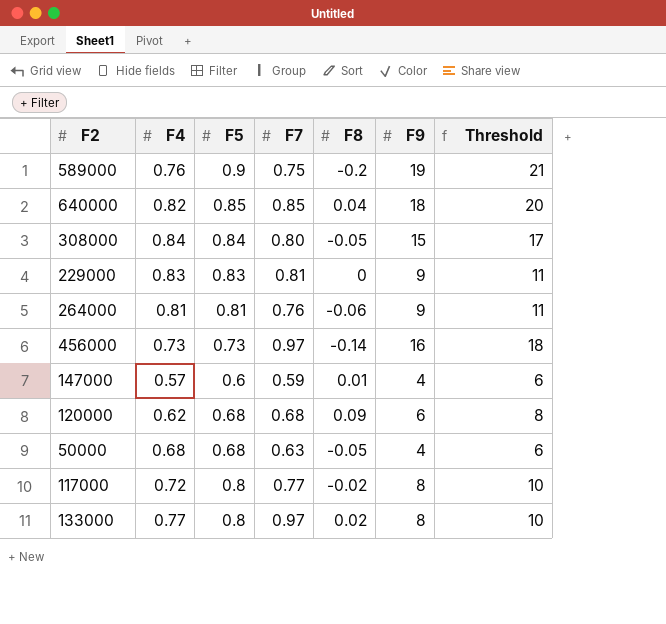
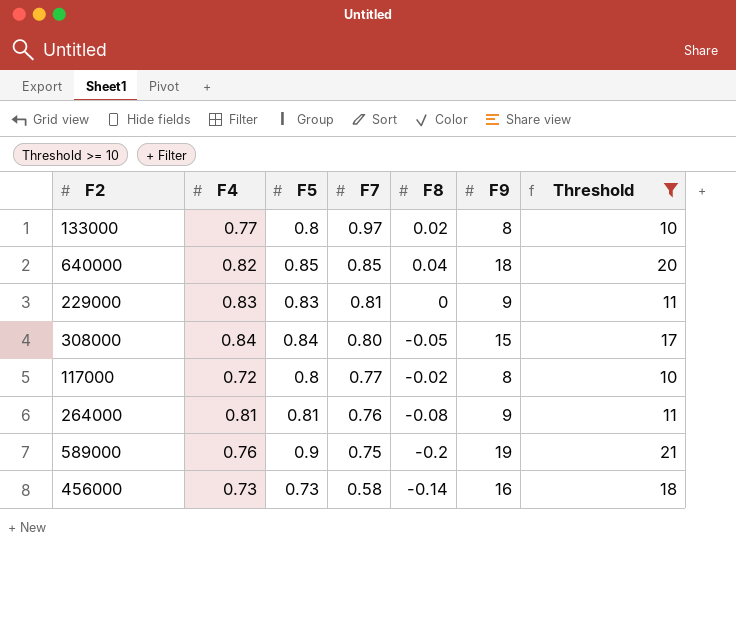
filter: none -> Threshold >= 10
row order: none -> F7 descending
264000 | F8: -0.06 -> -0.08
456000 | F7: 0.97 -> 0.58

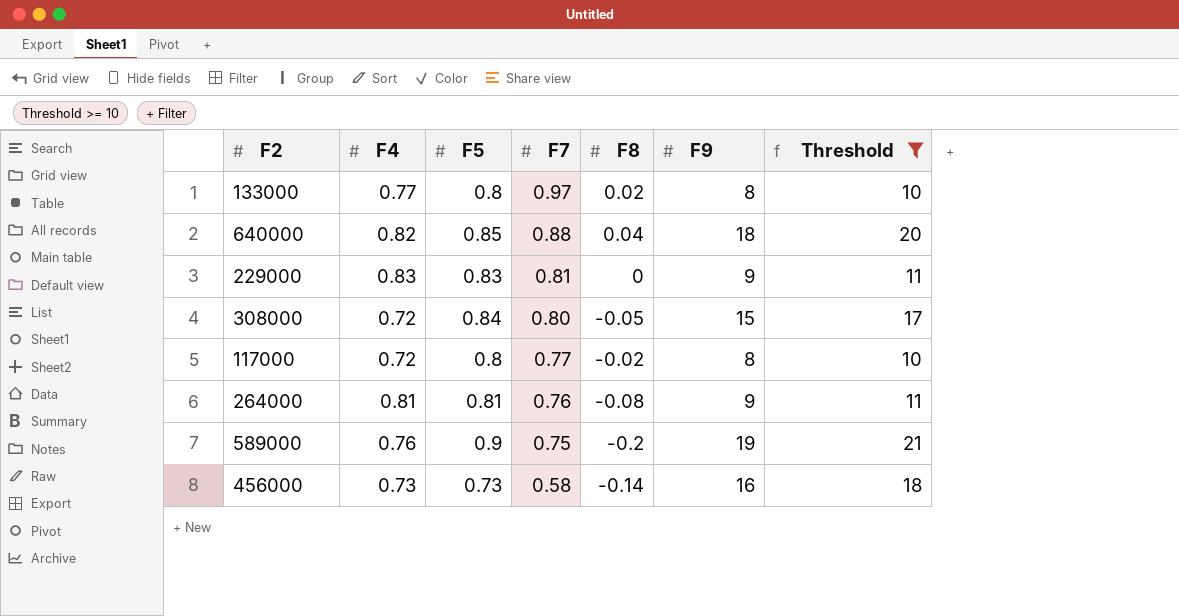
640000 | F7: 0.85 -> 0.88
308000 | F4: 0.84 -> 0.72

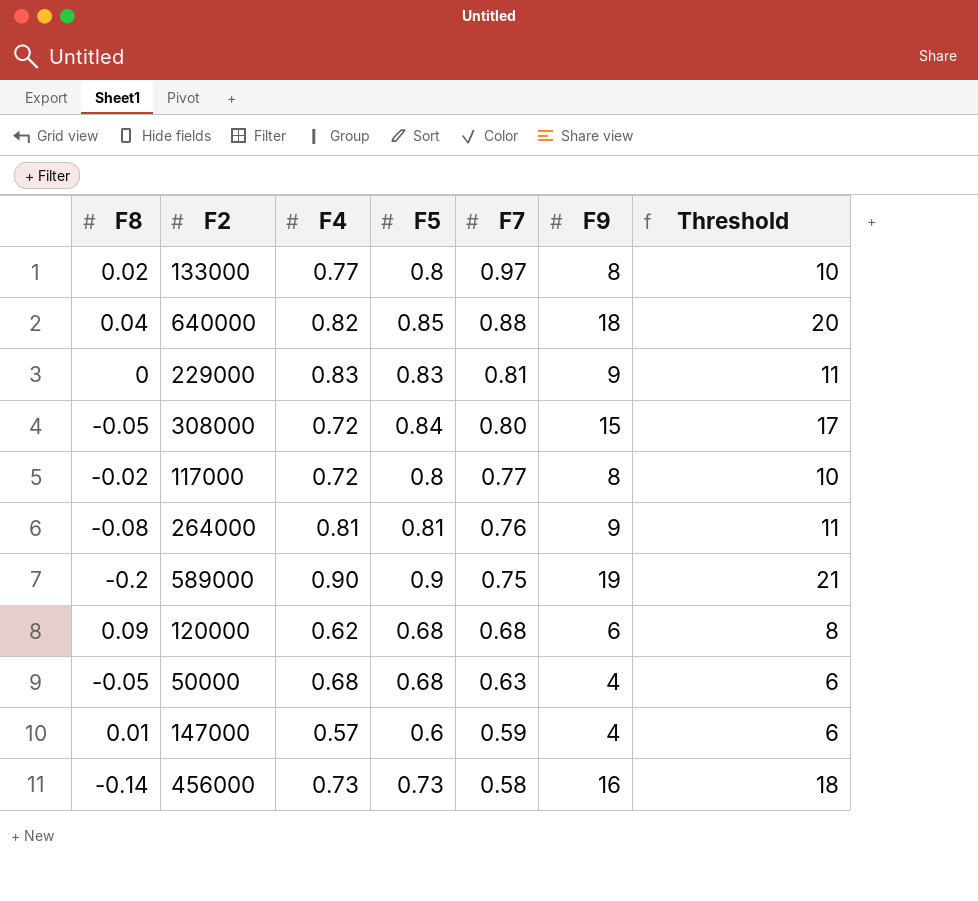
filter: Threshold >= 10 -> none
column F8 | position: 5 -> 1
589000 | F4: 0.76 -> 0.90

